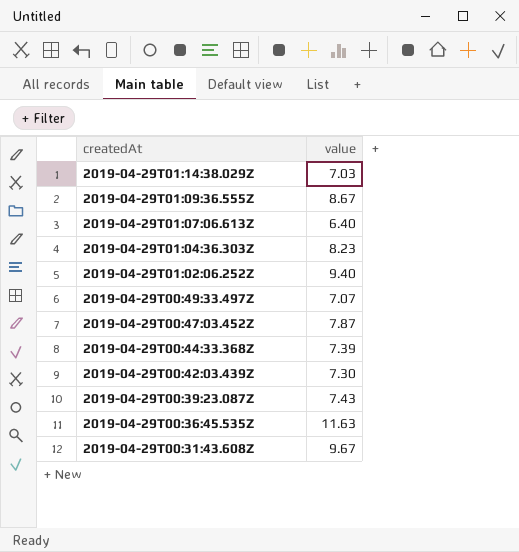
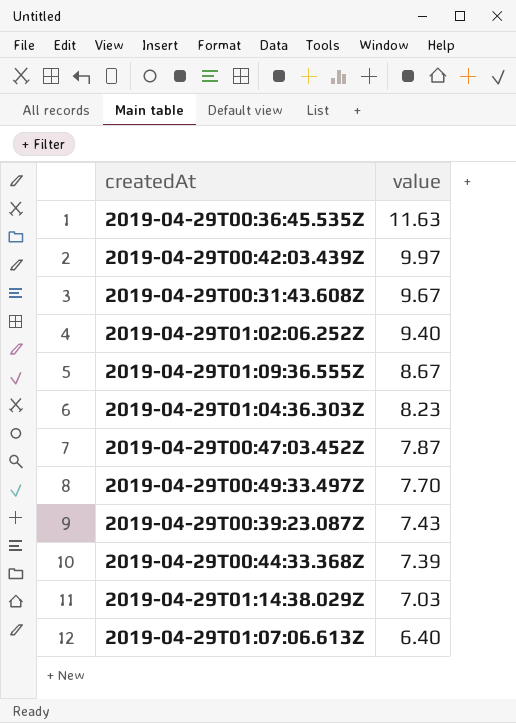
row order: createdAt descending -> value descending
2019-04-29T00:42:03.439Z | value: 7.30 -> 9.97
2019-04-29T00:49:33.497Z | value: 7.07 -> 7.70

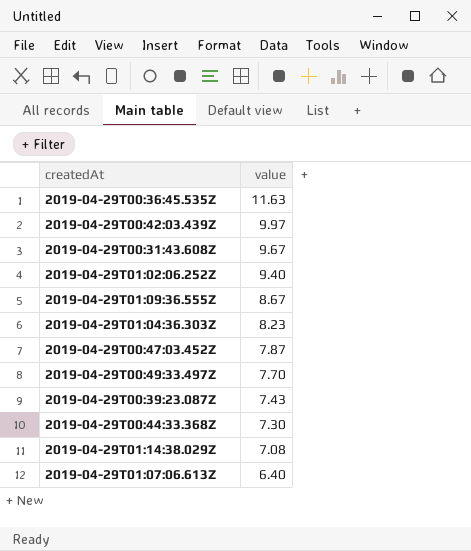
2019-04-29T00:44:33.368Z | value: 7.39 -> 7.30
2019-04-29T01:14:38.029Z | value: 7.03 -> 7.08

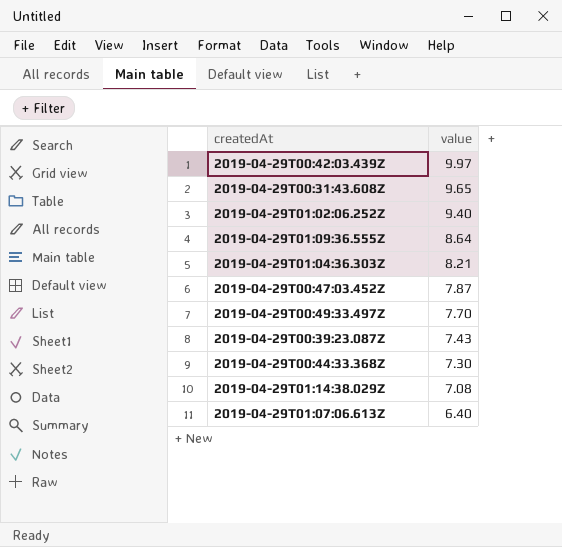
row 2019-04-29T00:36:45.535Z: 11.63 -> none
2019-04-29T00:31:43.608Z | value: 9.67 -> 9.65
2019-04-29T01:09:36.555Z | value: 8.67 -> 8.64
2019-04-29T01:04:36.303Z | value: 8.23 -> 8.21

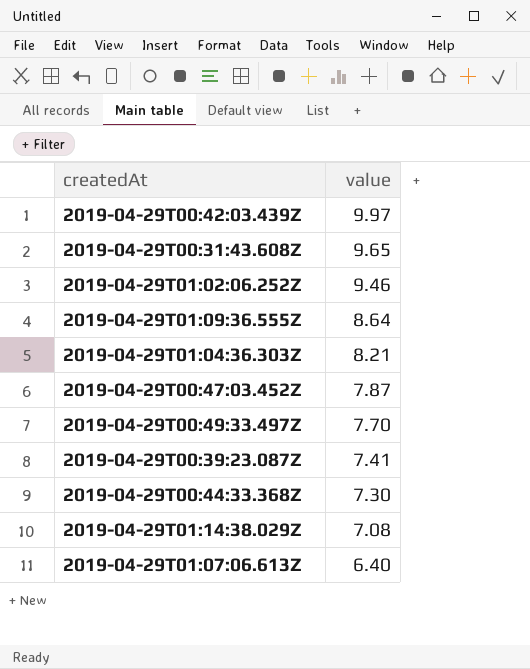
2019-04-29T01:02:06.252Z | value: 9.40 -> 9.46
2019-04-29T00:39:23.087Z | value: 7.43 -> 7.41

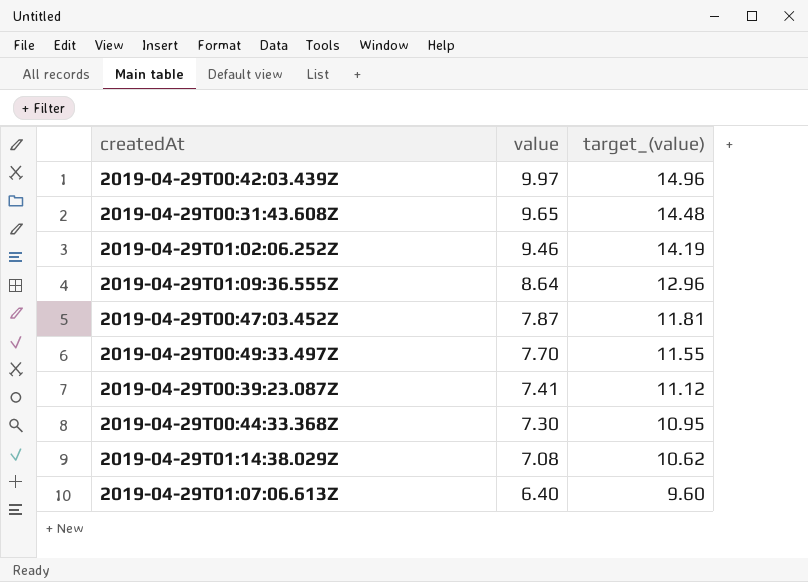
column target_(value) | formula: none -> [value] * 1.5
row 2019-04-29T01:04:36.303Z: 8.21 -> none

